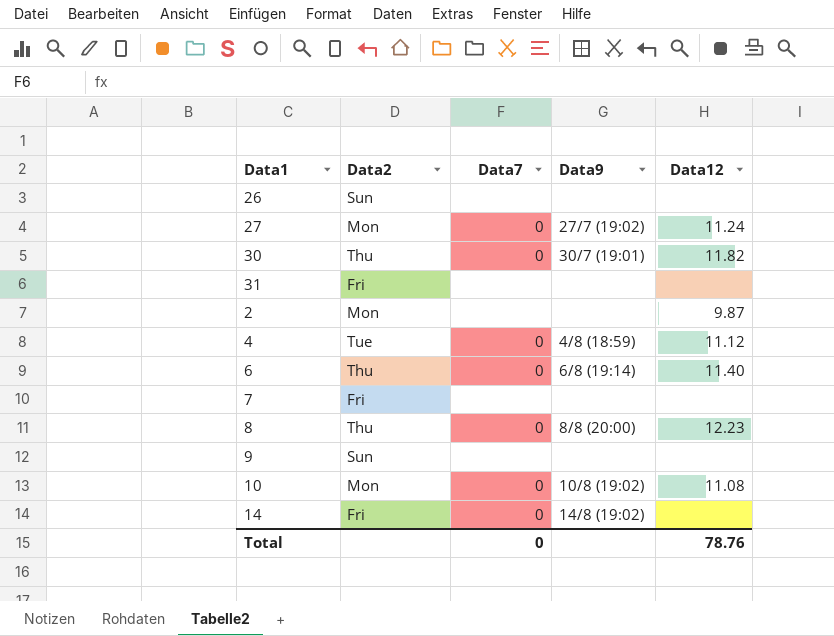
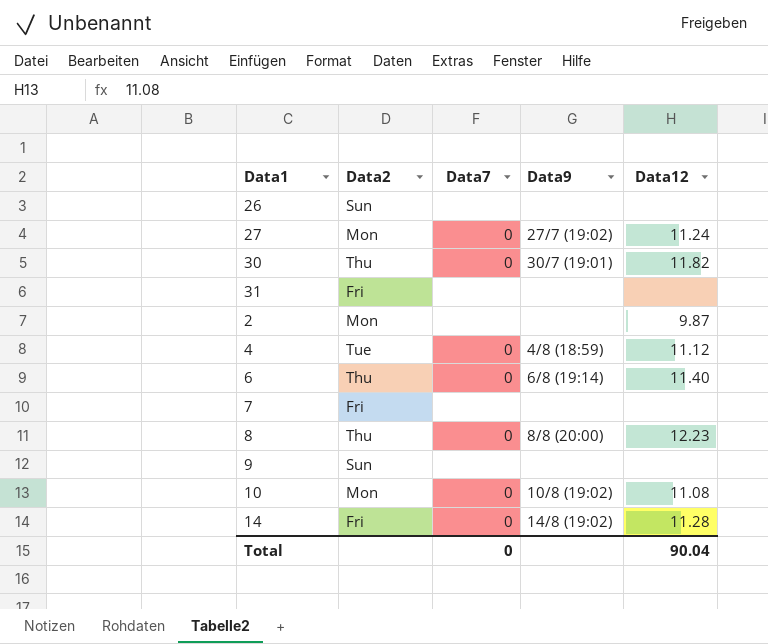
14 | Data12: none -> 11.28
Total | Data12: 78.76 -> 90.04

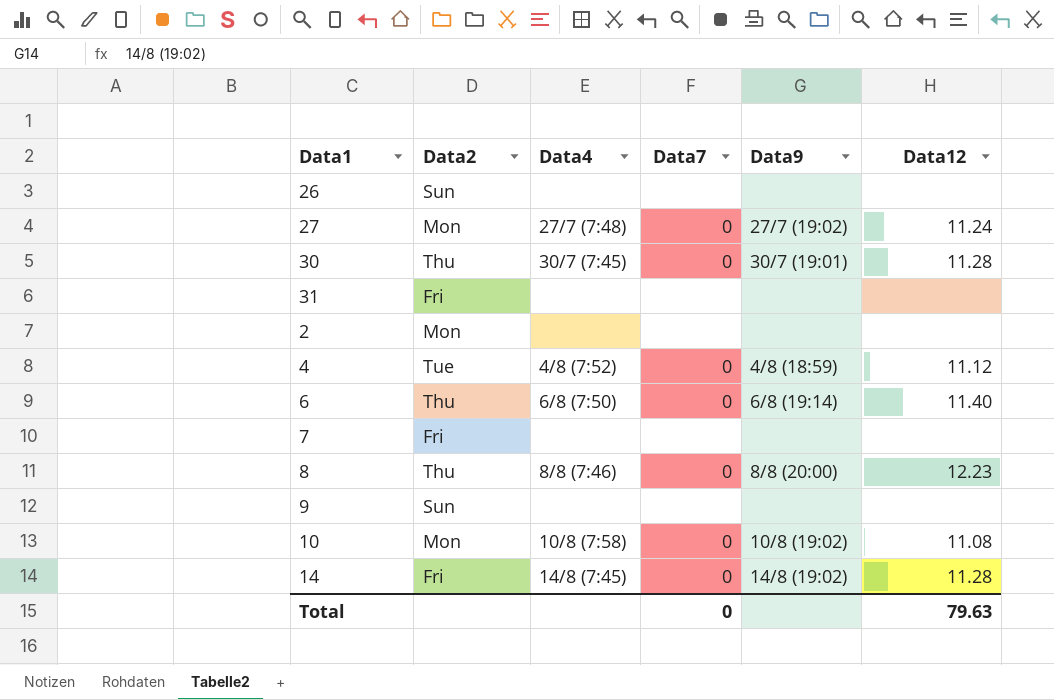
column Data4 | position: none -> 3
30 | Data12: 11.82 -> 11.28
2 | Data12: 9.87 -> none
Total | Data12: 90.04 -> 79.63

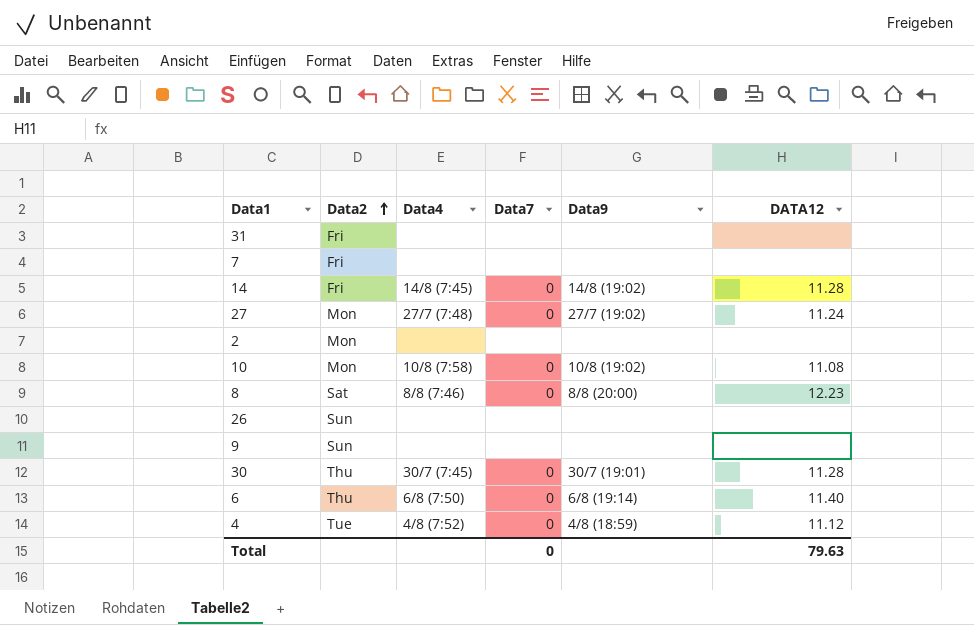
row order: none -> Data2 ascending
column name: Data12 -> DATA12
8 | Data2: Thu -> Sat

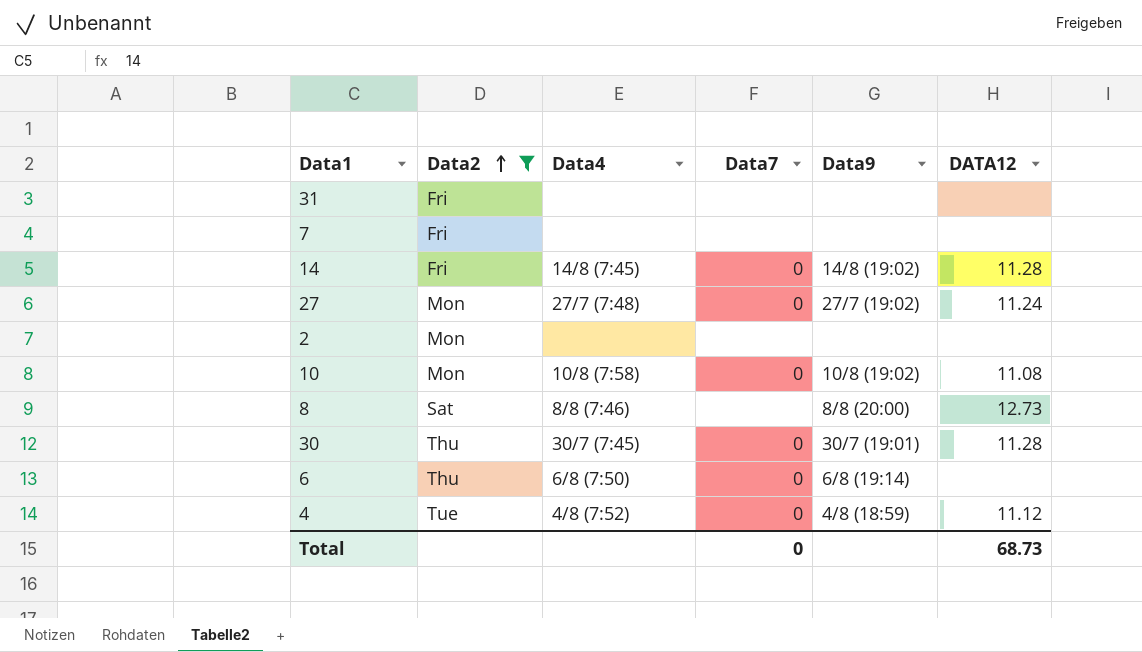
filter: none -> Data2 != Sun
8 | Data7: 0 -> none
8 | DATA12: 12.23 -> 12.73
6 | DATA12: 11.40 -> none
Total | DATA12: 79.63 -> 68.73

